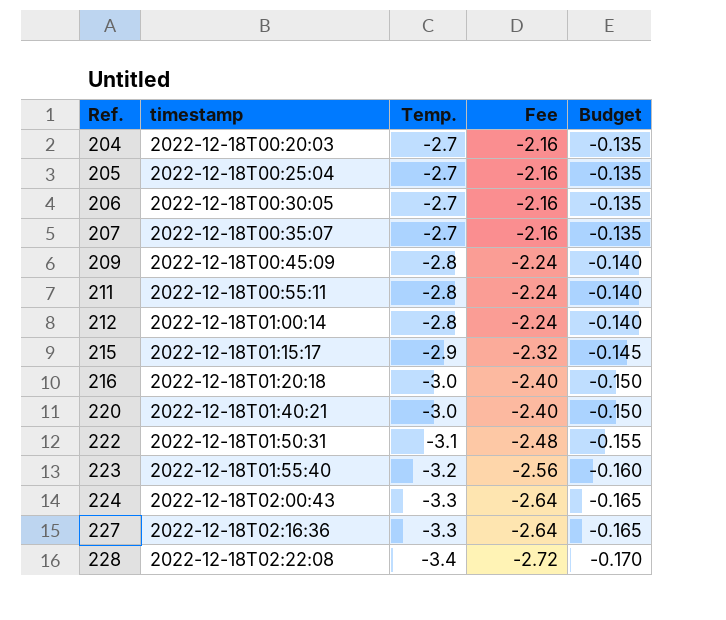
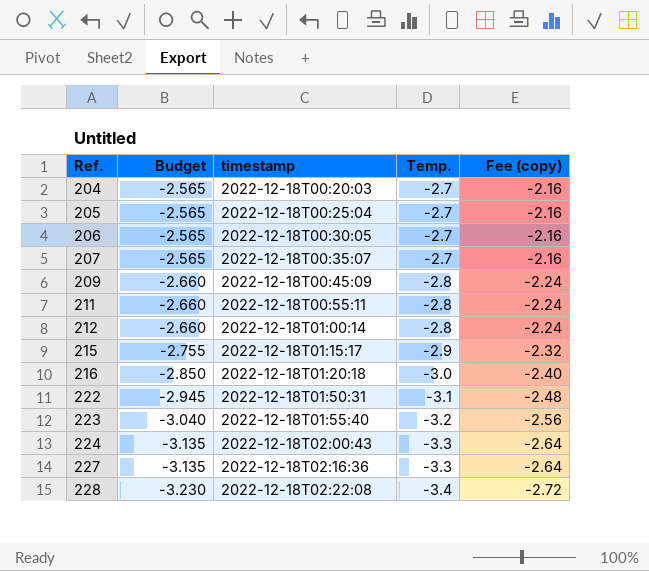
column Budget | formula: [Temp.] * 0.05 -> [Temp.] * 0.95
column Budget | position: 5 -> 2
column name: Fee -> Fee (copy)
row 220: 2022-12-18T01:40:21 | -3.0 | -2.40 | -0.150 -> none

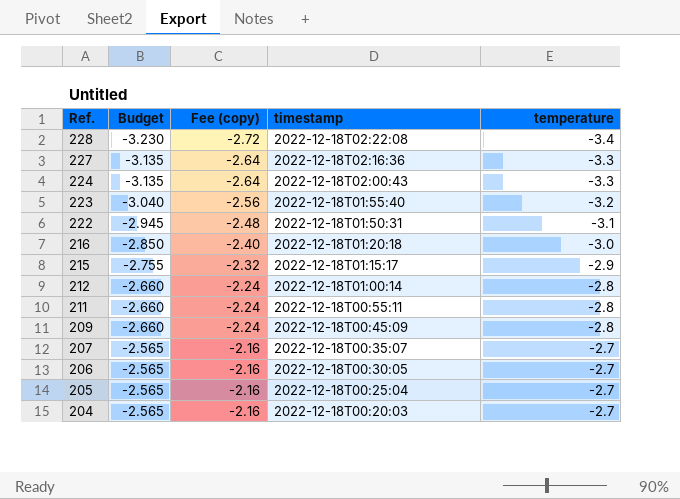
row order: Ref. ascending -> Ref. descending
column Fee (copy) | position: 5 -> 3
column name: Temp. -> temperature

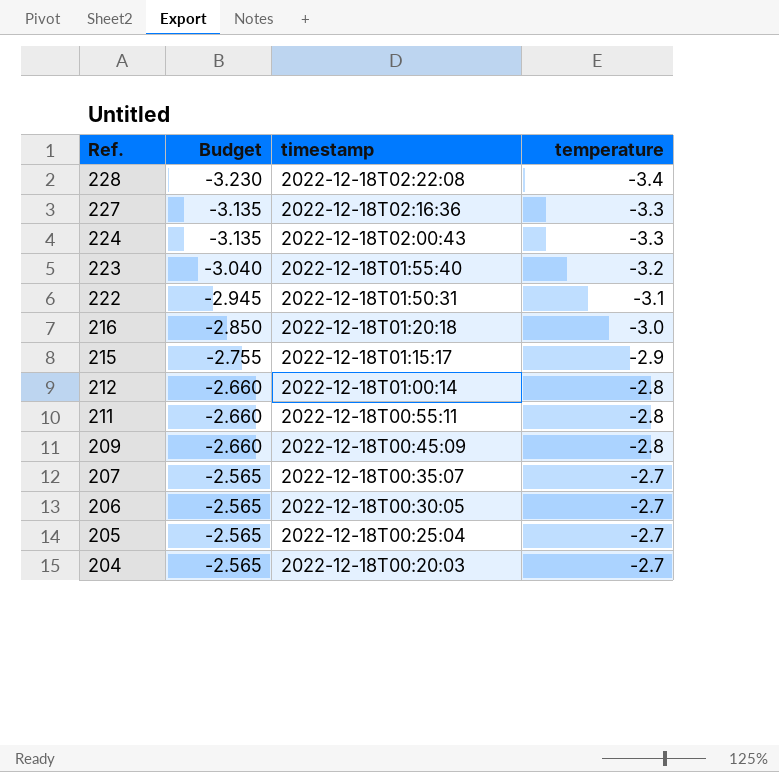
column Fee (copy) | formula: [temperature] * 0.8 -> none

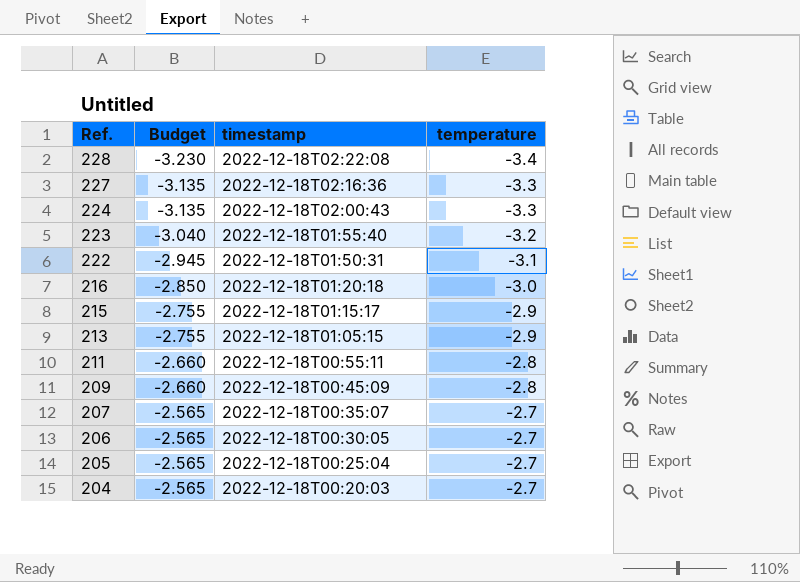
row 212: -2.660 | 2022-12-18T01:00:14 | -2.8 -> none
row 213: none -> -2.755 | 2022-12-18T01:05:15 | -2.9

